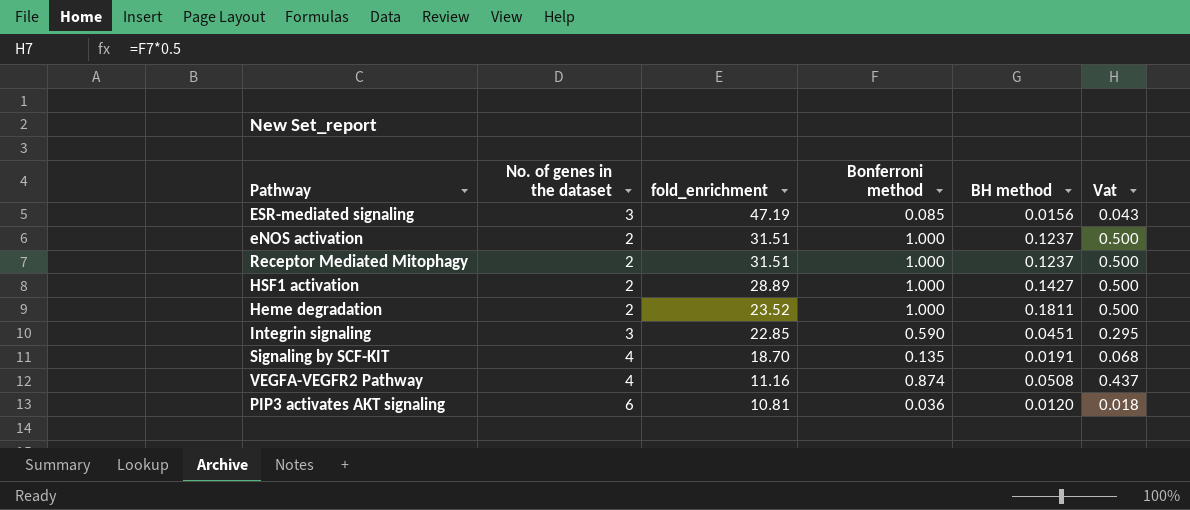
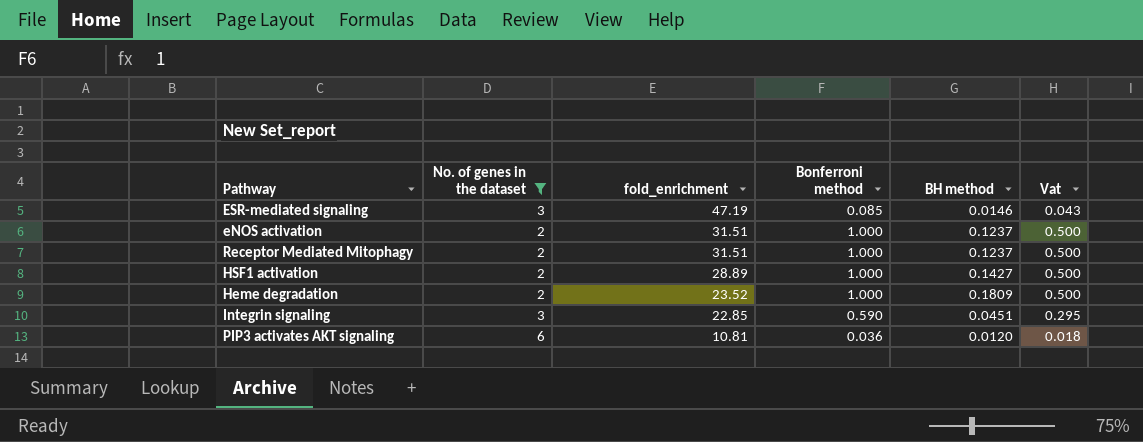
filter: none -> No. of genes in the dataset != 4
ESR-mediated signaling | BH method: 0.0156 -> 0.0146
Heme degradation | BH method: 0.1811 -> 0.1809

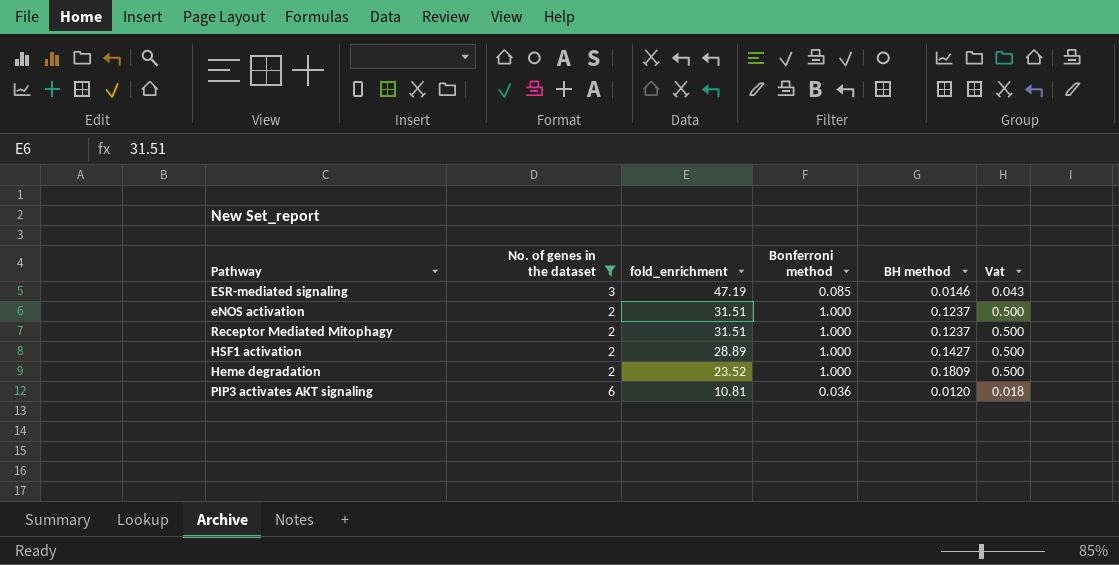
row Integrin signaling: 3 | 22.85 | 0.590 | 0.0451 | 0.295 -> none

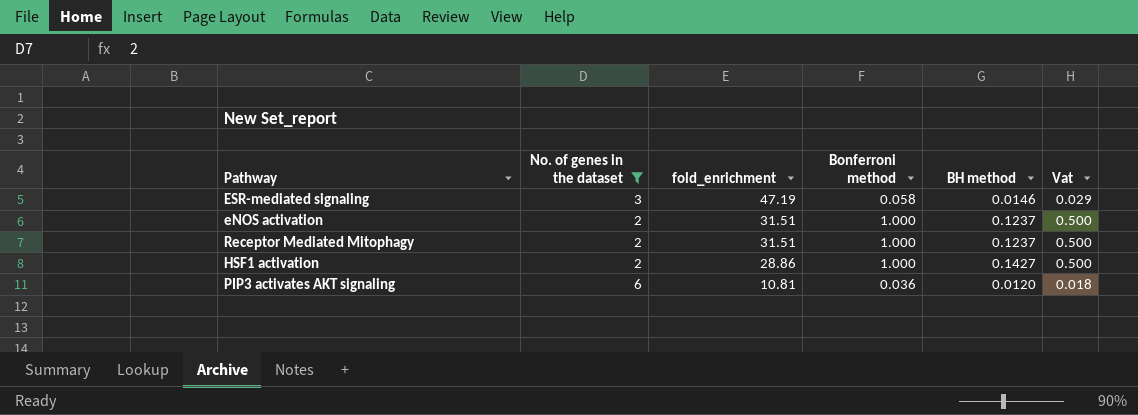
row Heme degradation: 2 | 23.52 | 1.000 | 0.1809 | 0.500 -> none
ESR-mediated signaling | Bonferroni method: 0.085 -> 0.058
ESR-mediated signaling | Vat: 0.043 -> 0.029
HSF1 activation | fold_enrichment: 28.89 -> 28.86

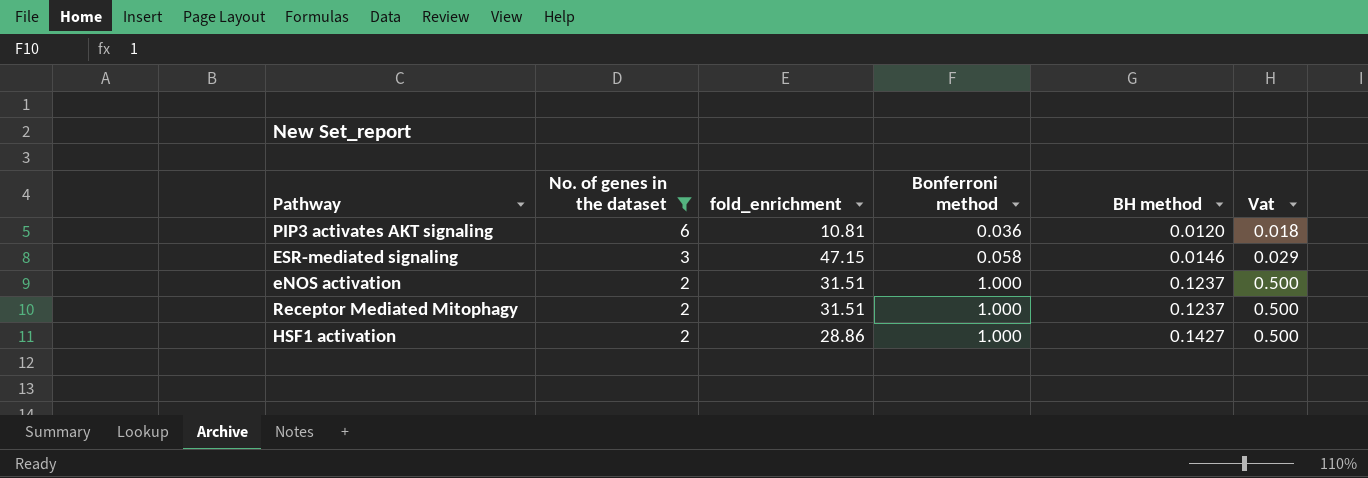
row order: fold_enrichment descending -> No. of genes in the dataset descending
ESR-mediated signaling | fold_enrichment: 47.19 -> 47.15

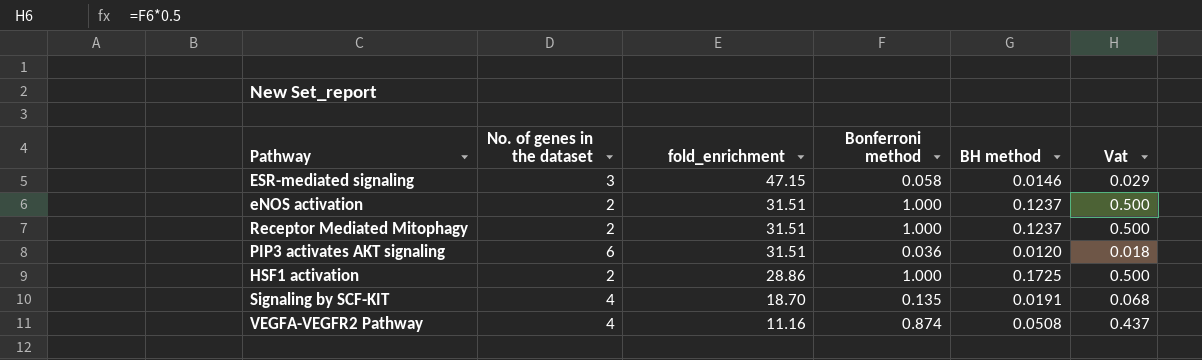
filter: No. of genes in the dataset != 4 -> none
row order: No. of genes in the dataset descending -> fold_enrichment descending
PIP3 activates AKT signaling | fold_enrichment: 10.81 -> 31.51
HSF1 activation | BH method: 0.1427 -> 0.1725

